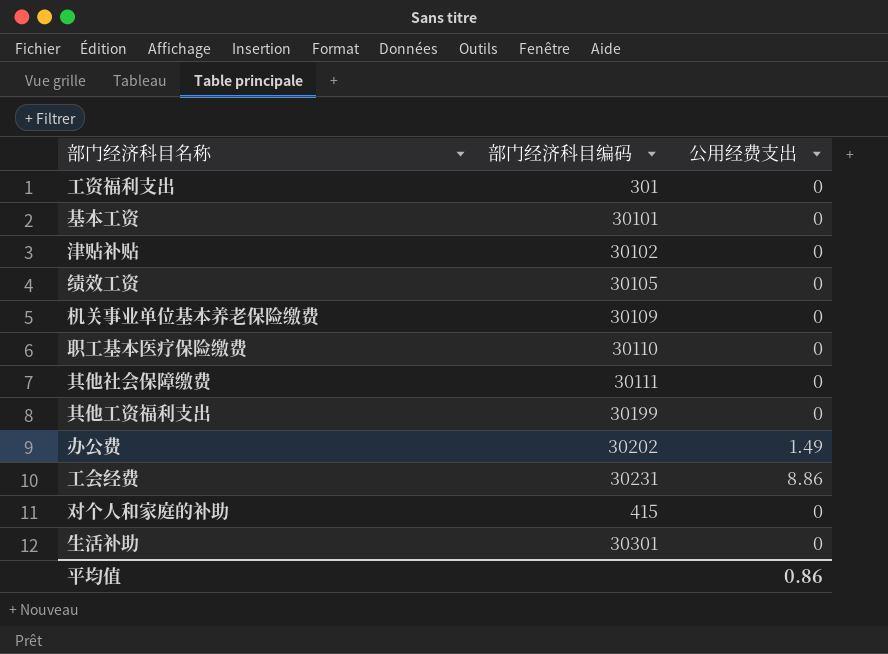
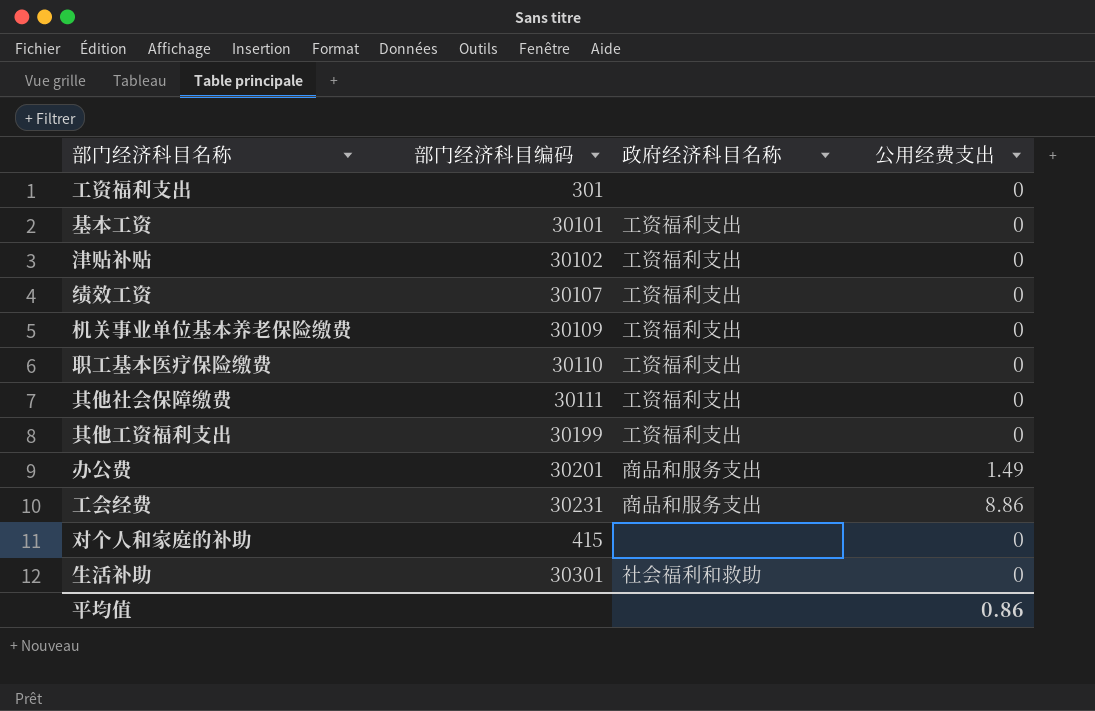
column 政府经济科目名称 | position: none -> 3
绩效工资 | 部门经济科目编码: 30105 -> 30107
办公费 | 部门经济科目编码: 30202 -> 30201

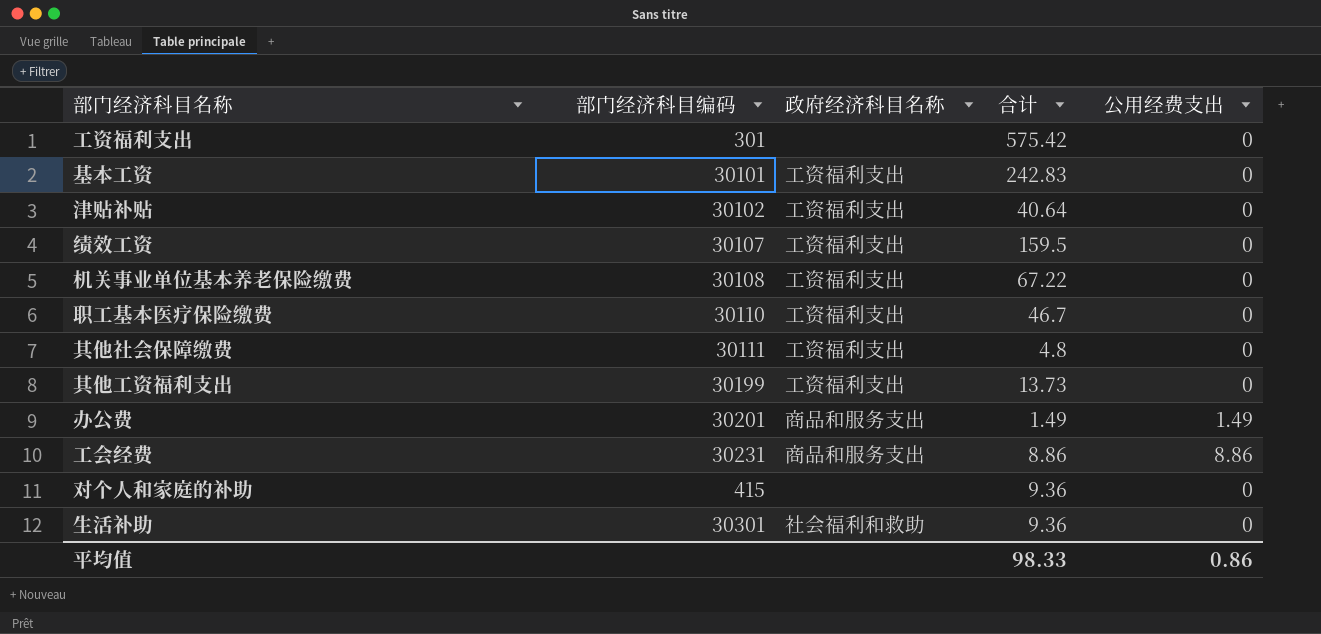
column 合计 | position: none -> 4
机关事业单位基本养老保险缴费 | 部门经济科目编码: 30109 -> 30108

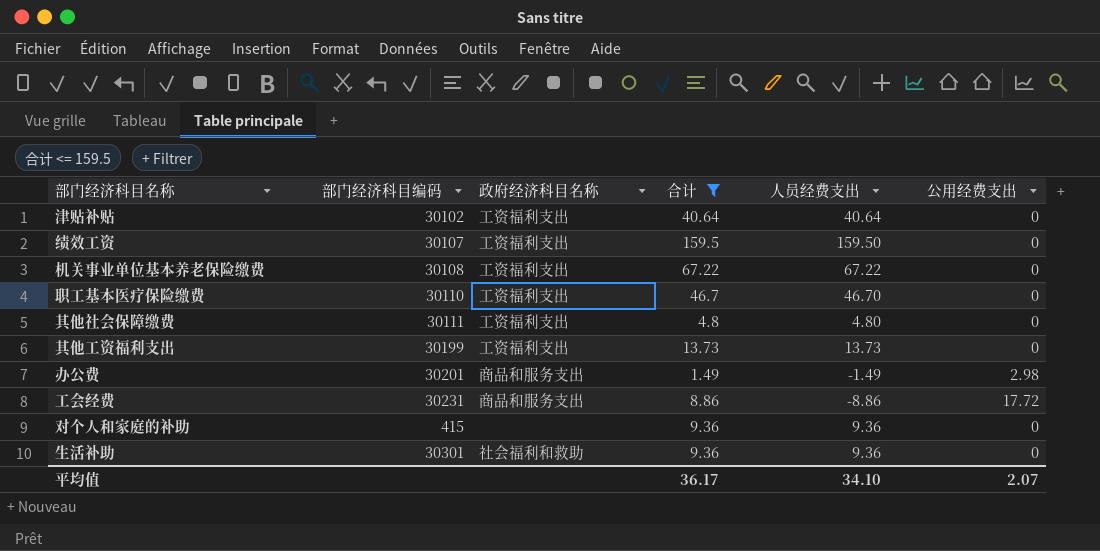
filter: none -> 合计 <= 159.5
column 人员经费支出 | formula: none -> [合计] - [公用经费支出]
办公费 | 公用经费支出: 1.49 -> 2.98
工会经费 | 公用经费支出: 8.86 -> 17.72
平均值 | 合计: 98.33 -> 36.17
平均值 | 公用经费支出: 0.86 -> 2.07

